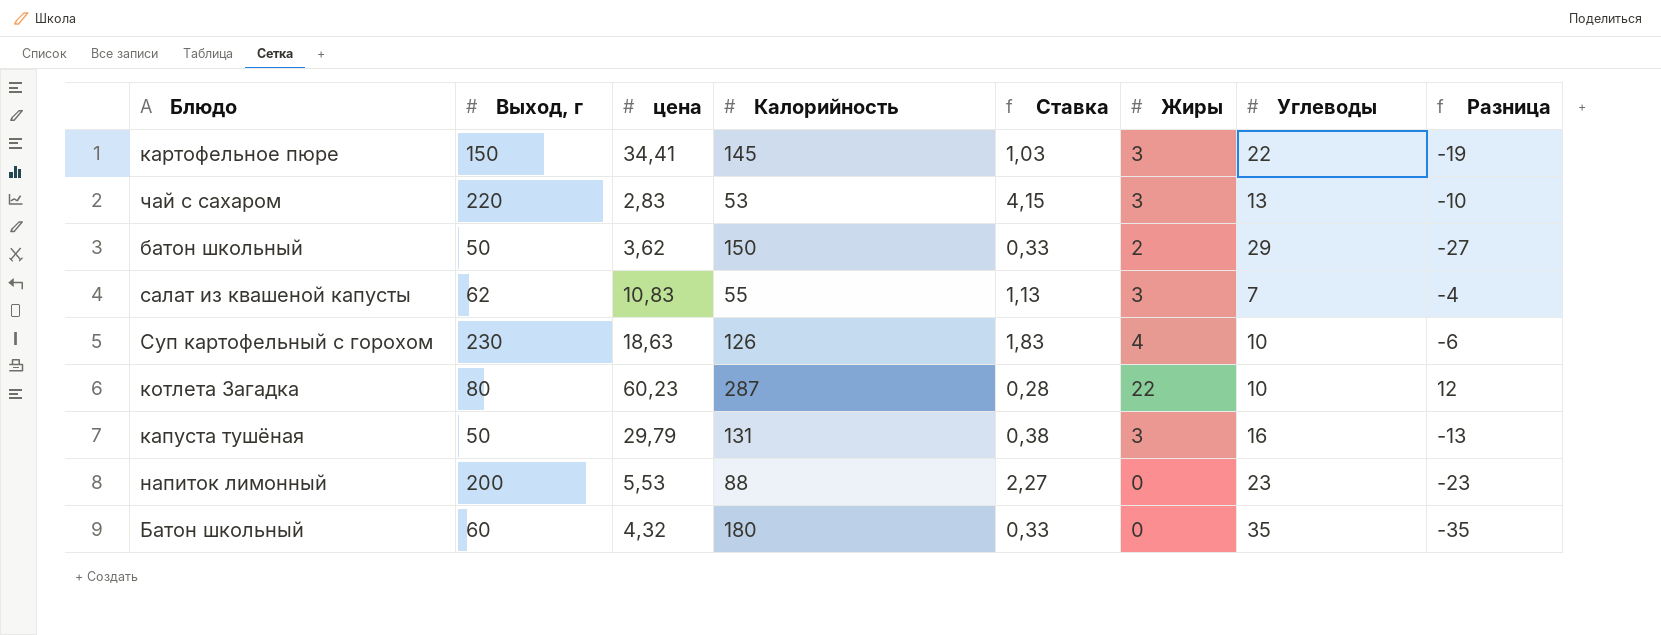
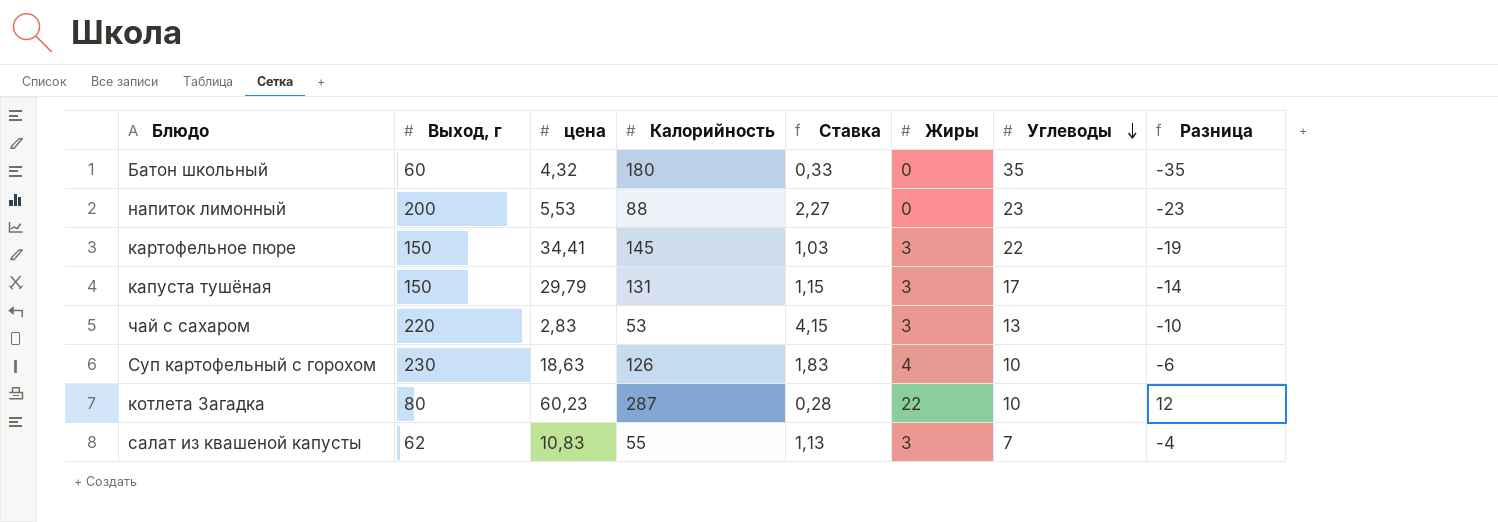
row order: none -> Углеводы descending
row батон школьный: 50 | 3,62 | 150 | 0,33 | 2 | 29 | -27 -> none
капуста тушёная | Выход, г: 50 -> 150
капуста тушёная | Ставка: 0,38 -> 1,15
капуста тушёная | Углеводы: 16 -> 17
капуста тушёная | Разница: -13 -> -14

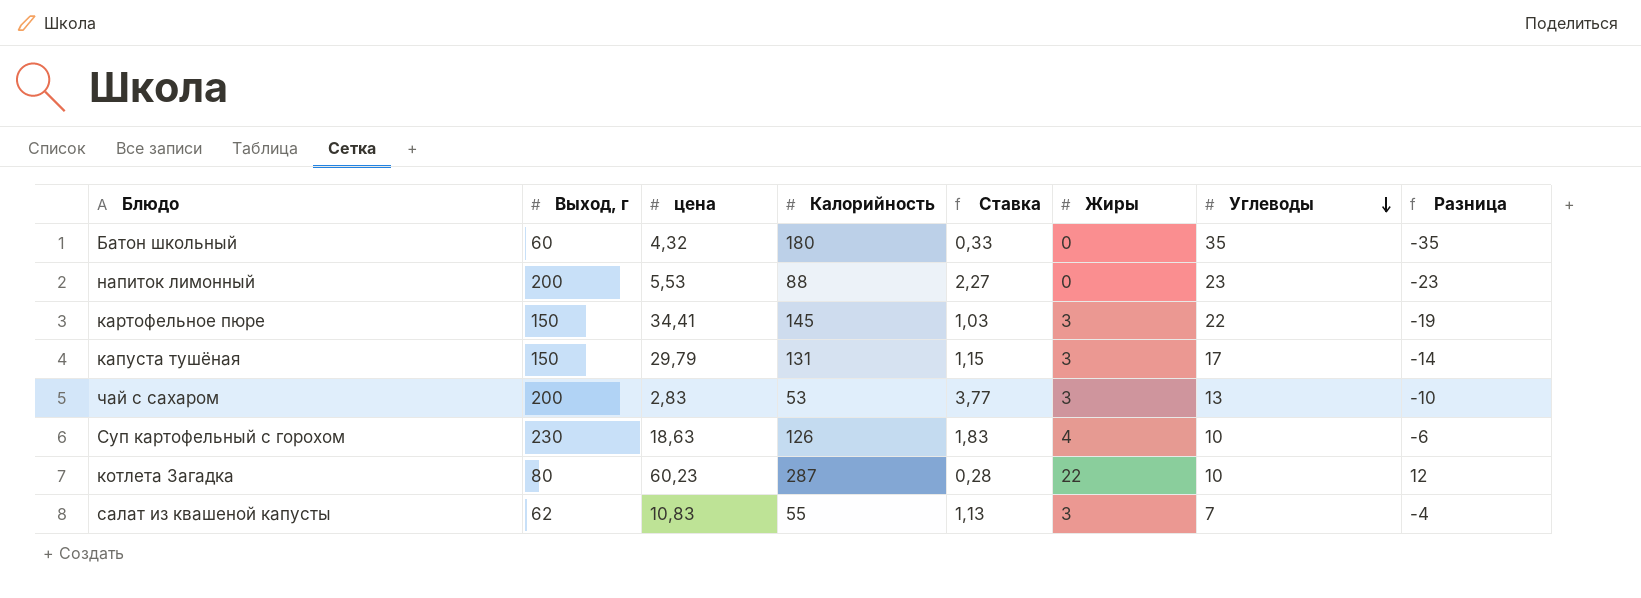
чай с сахаром | Выход, г: 220 -> 200
чай с сахаром | Ставка: 4,15 -> 3,77

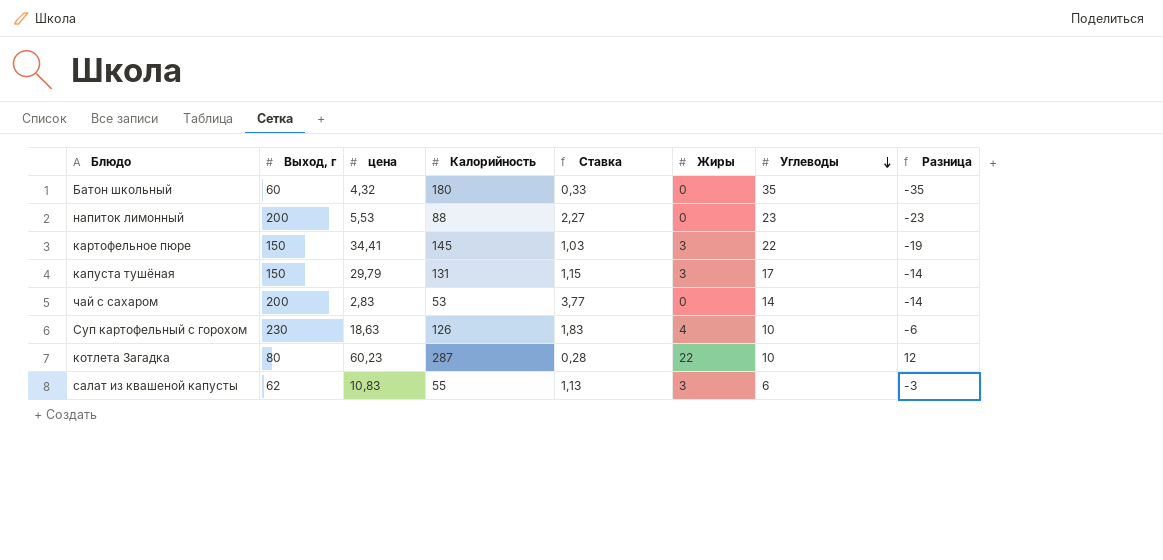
чай с сахаром | Жиры: 3 -> 0
чай с сахаром | Углеводы: 13 -> 14
чай с сахаром | Разница: -10 -> -14
салат из квашеной капусты | Углеводы: 7 -> 6
салат из квашеной капусты | Разница: -4 -> -3

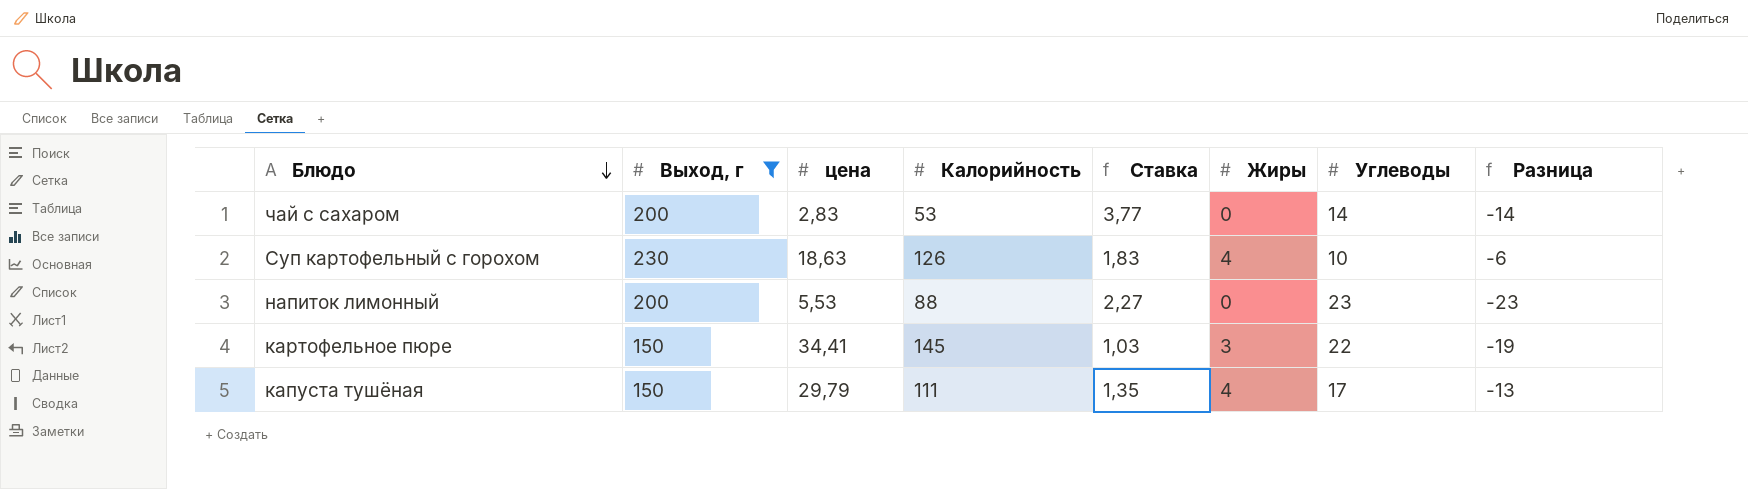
filter: none -> Выход, г >= 150
row order: Углеводы descending -> Блюдо descending
капуста тушёная | Калорийность: 131 -> 111
капуста тушёная | Ставка: 1,15 -> 1,35
капуста тушёная | Жиры: 3 -> 4
капуста тушёная | Разница: -14 -> -13

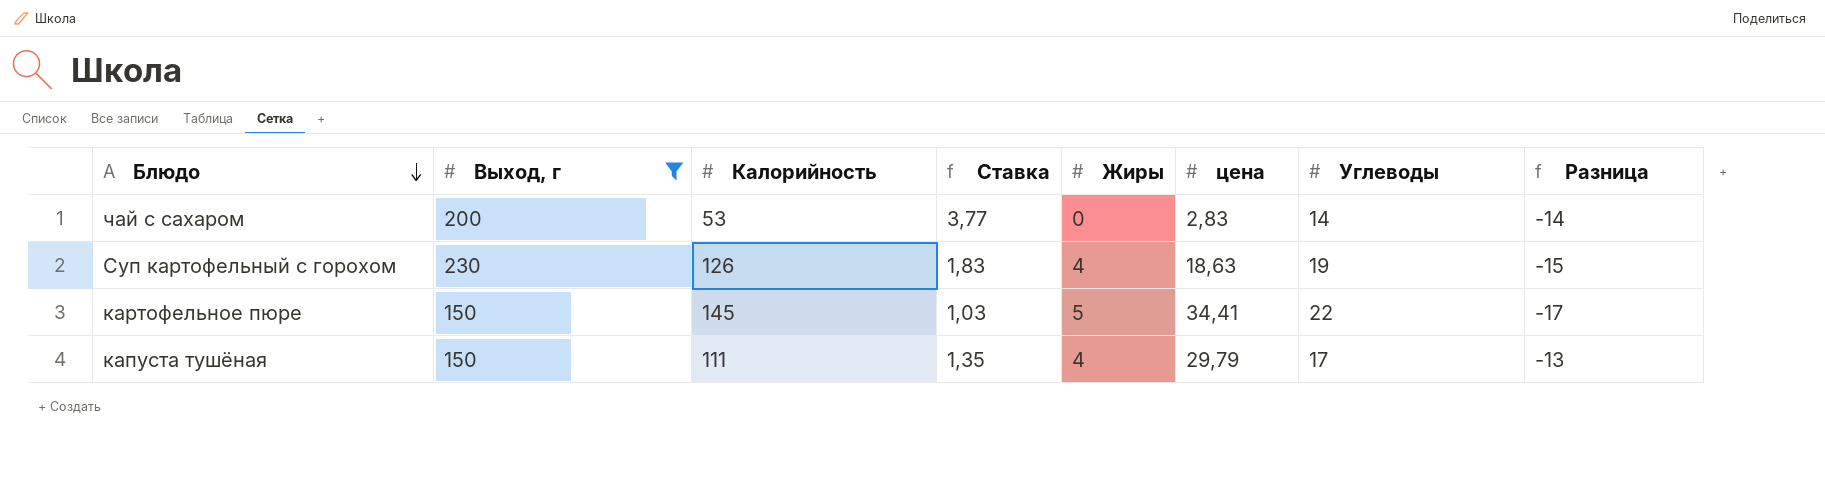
column цена | position: 3 -> 6
row напиток лимонный: 200 | 5,53 | 88 | 2,27 | 0 | 23 | -23 -> none
Суп картофельный с горохом | Углеводы: 10 -> 19
Суп картофельный с горохом | Разница: -6 -> -15
картофельное пюре | Жиры: 3 -> 5
картофельное пюре | Разница: -19 -> -17

